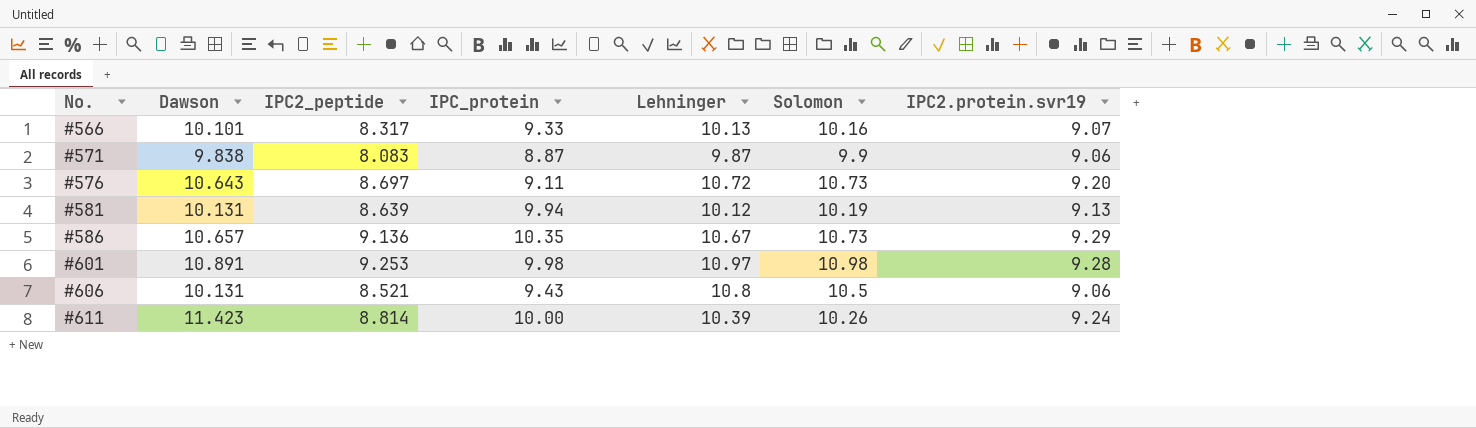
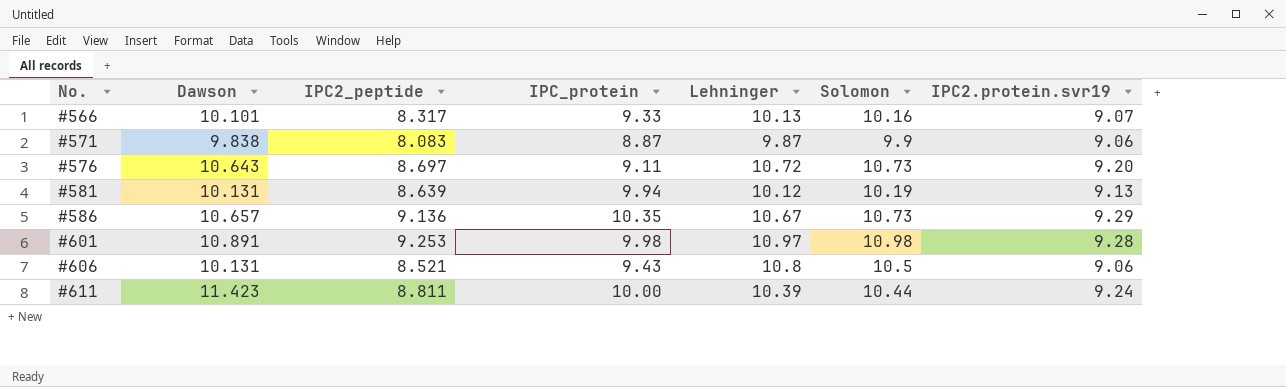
#611 | IPC2_peptide: 8.814 -> 8.811
#611 | Solomon: 10.26 -> 10.44

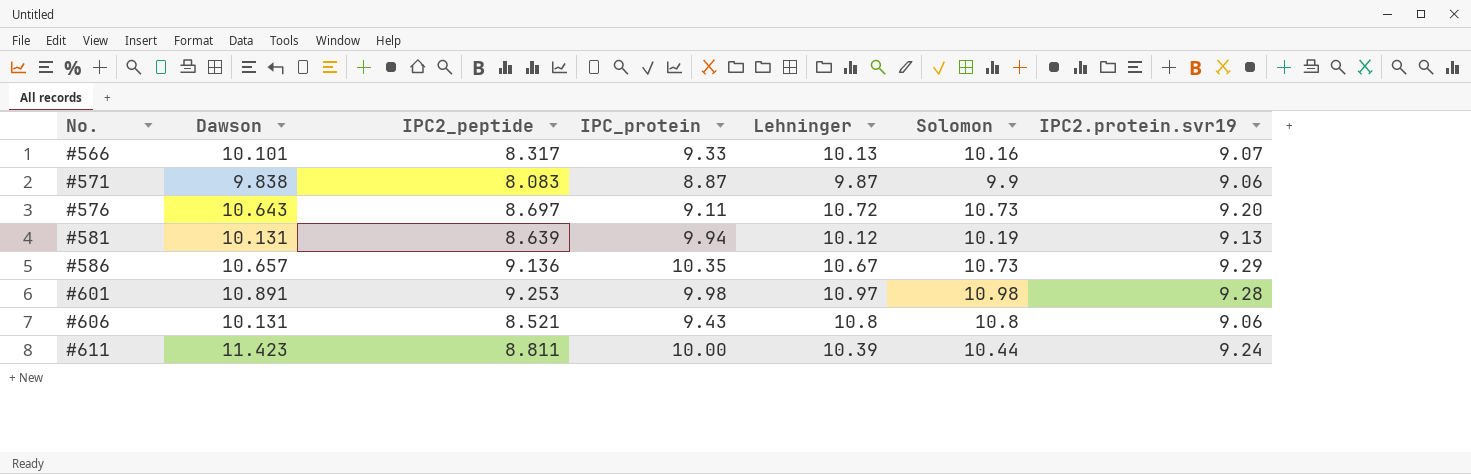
#606 | Solomon: 10.5 -> 10.8

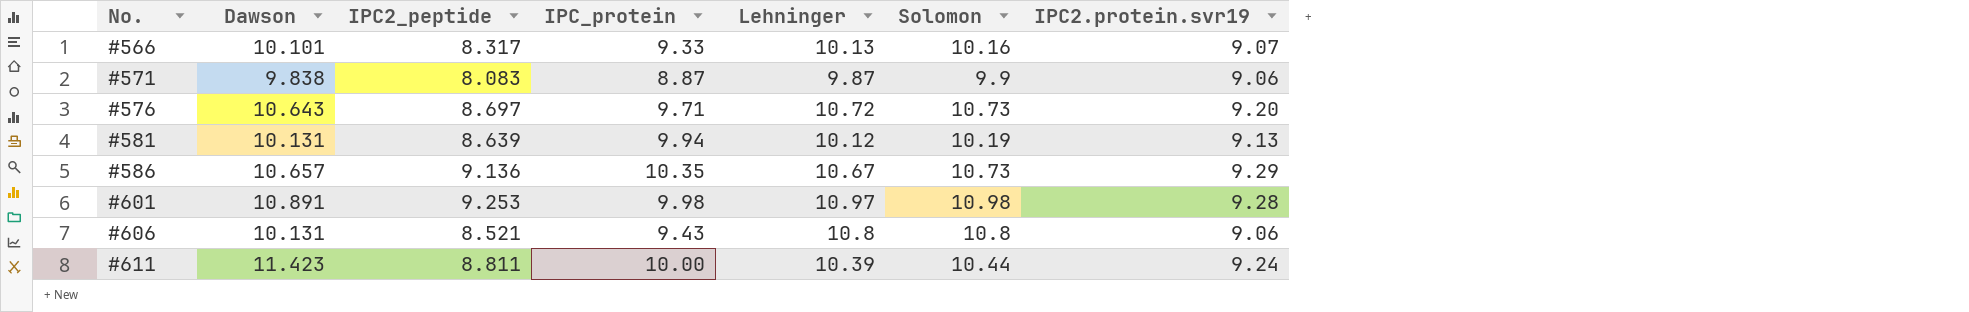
#576 | IPC_protein: 9.11 -> 9.71

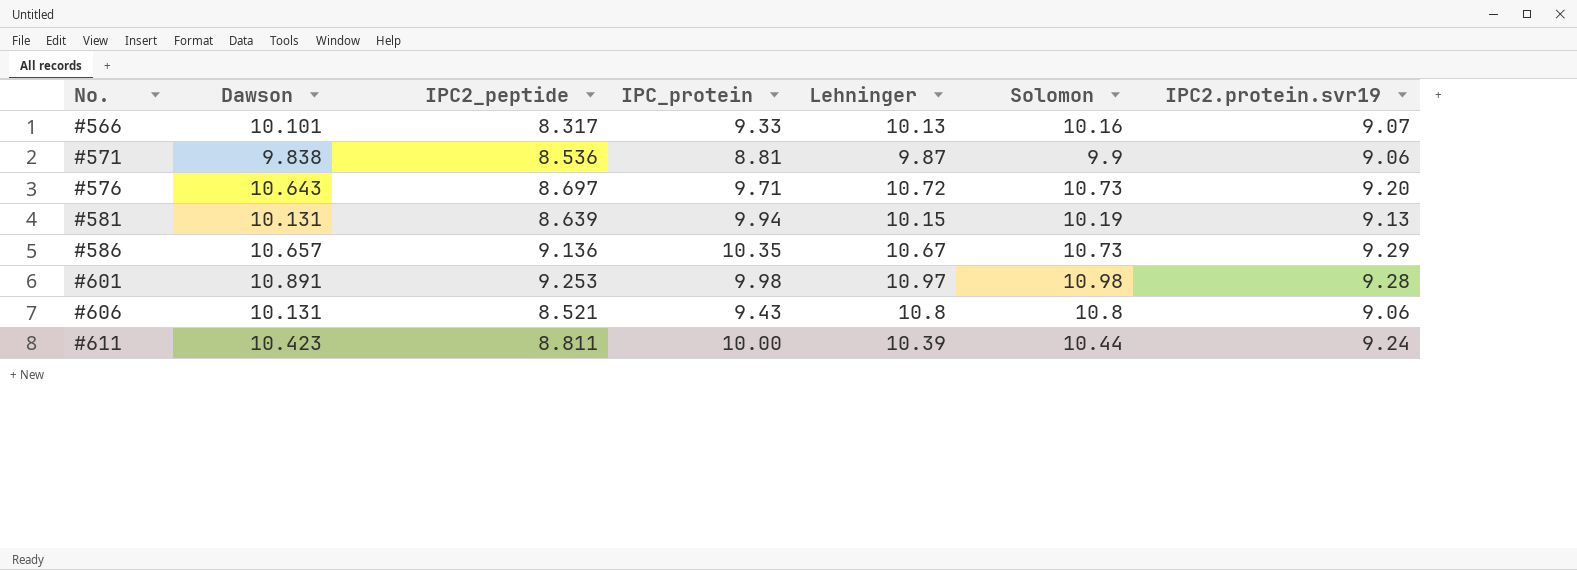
#571 | IPC2_peptide: 8.083 -> 8.536
#571 | IPC_protein: 8.87 -> 8.81
#581 | Lehninger: 10.12 -> 10.15
#611 | Dawson: 11.423 -> 10.423

